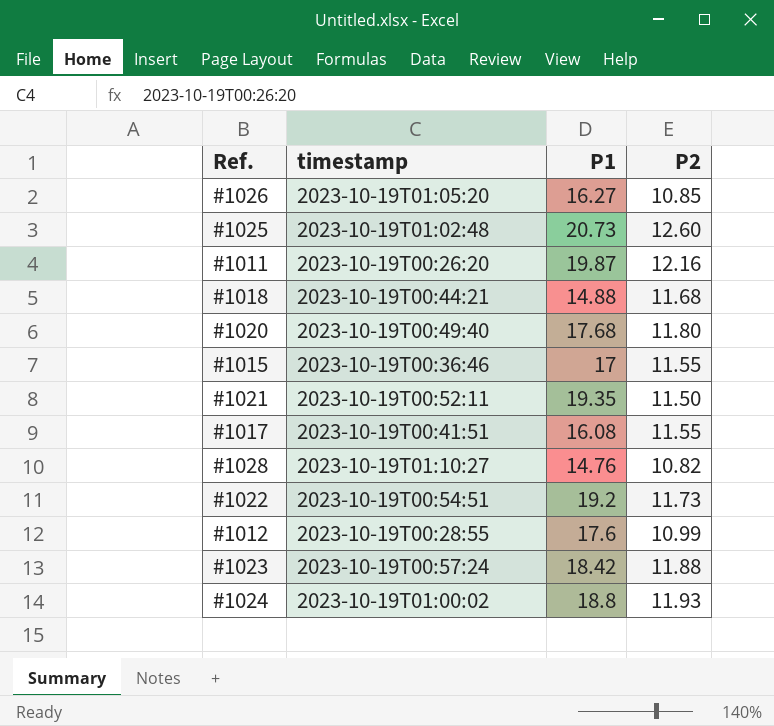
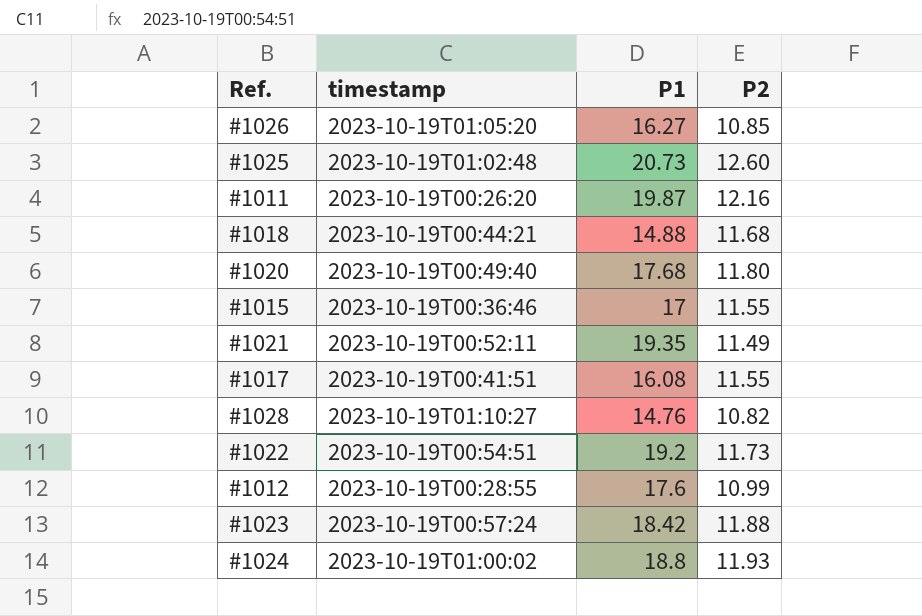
#1021 | P2: 11.50 -> 11.49

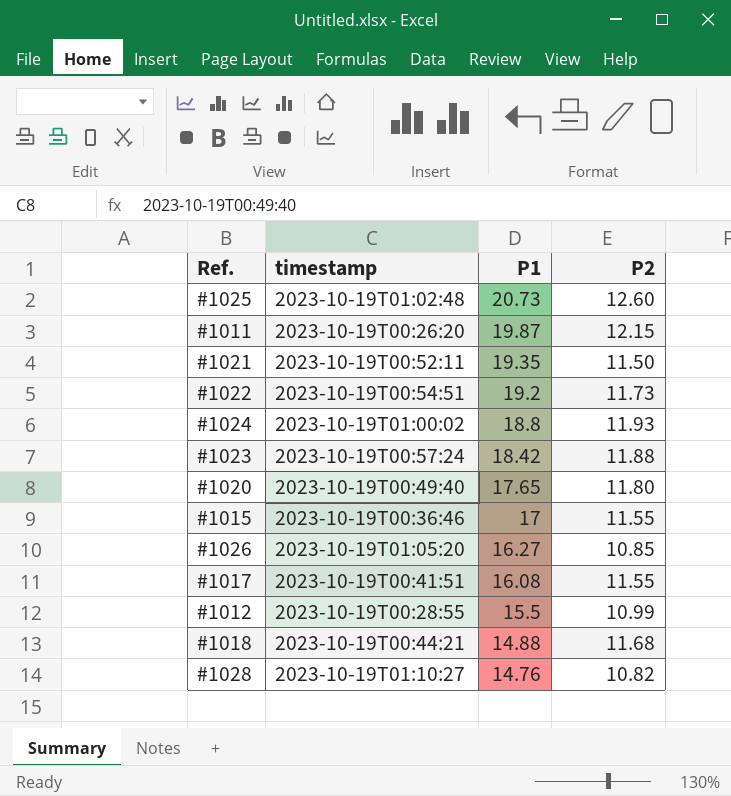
row order: none -> P1 descending
#1011 | P2: 12.16 -> 12.15
#1021 | P2: 11.49 -> 11.50
#1020 | P1: 17.68 -> 17.65
#1012 | P1: 17.6 -> 15.5

